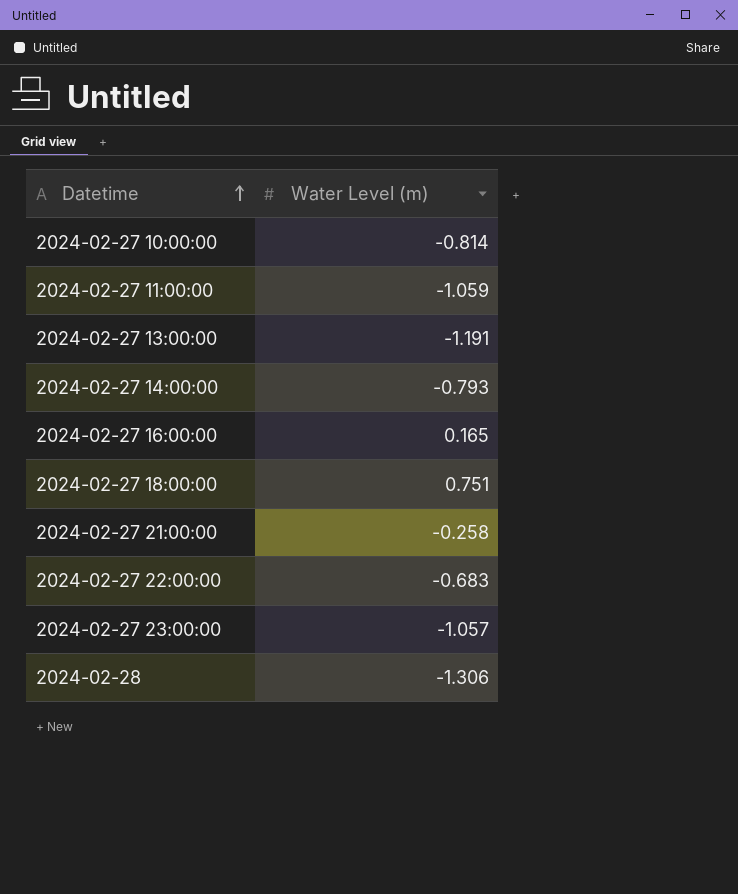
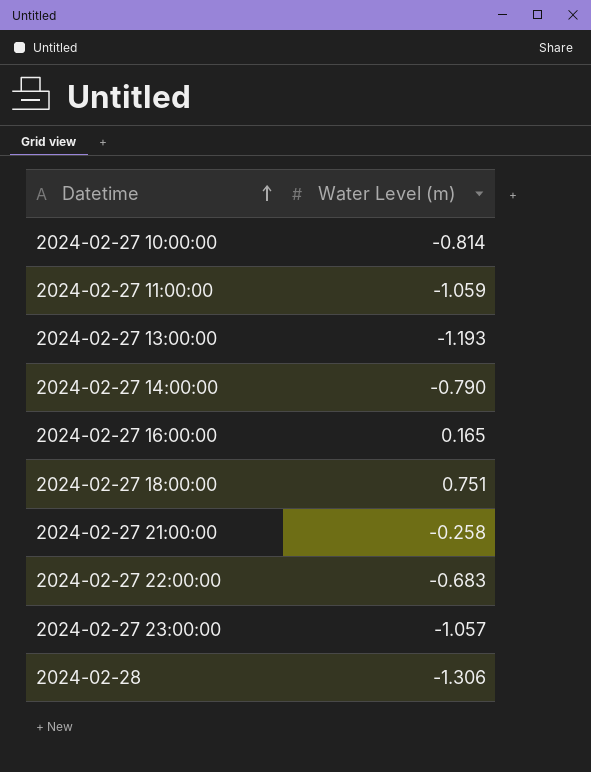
2024-02-27 13:00:00 | Water Level (m): -1.191 -> -1.193
2024-02-27 14:00:00 | Water Level (m): -0.793 -> -0.790

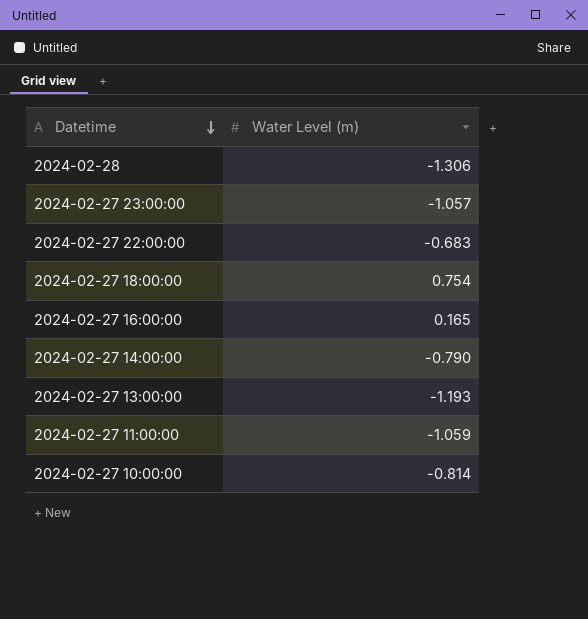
row order: Datetime ascending -> Datetime descending
row 2024-02-27 21:00:00: -0.258 -> none
2024-02-27 18:00:00 | Water Level (m): 0.751 -> 0.754

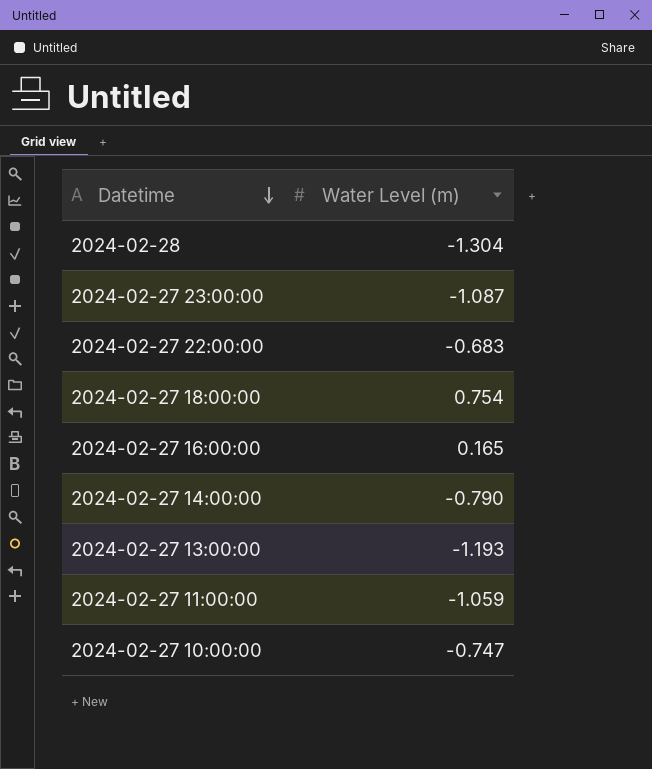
2024-02-28 | Water Level (m): -1.306 -> -1.304
2024-02-27 23:00:00 | Water Level (m): -1.057 -> -1.087
2024-02-27 10:00:00 | Water Level (m): -0.814 -> -0.747

